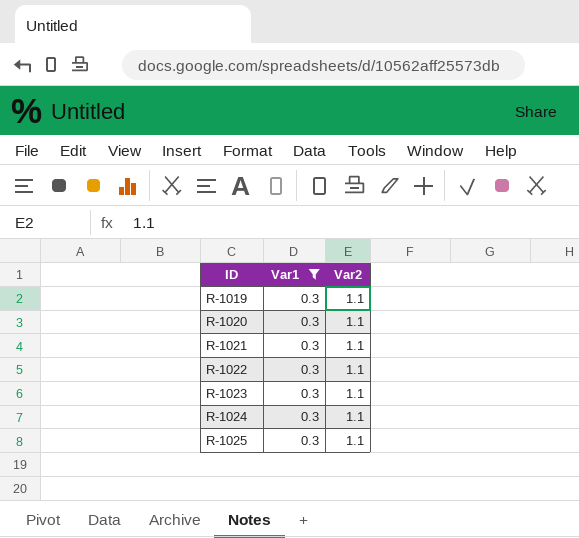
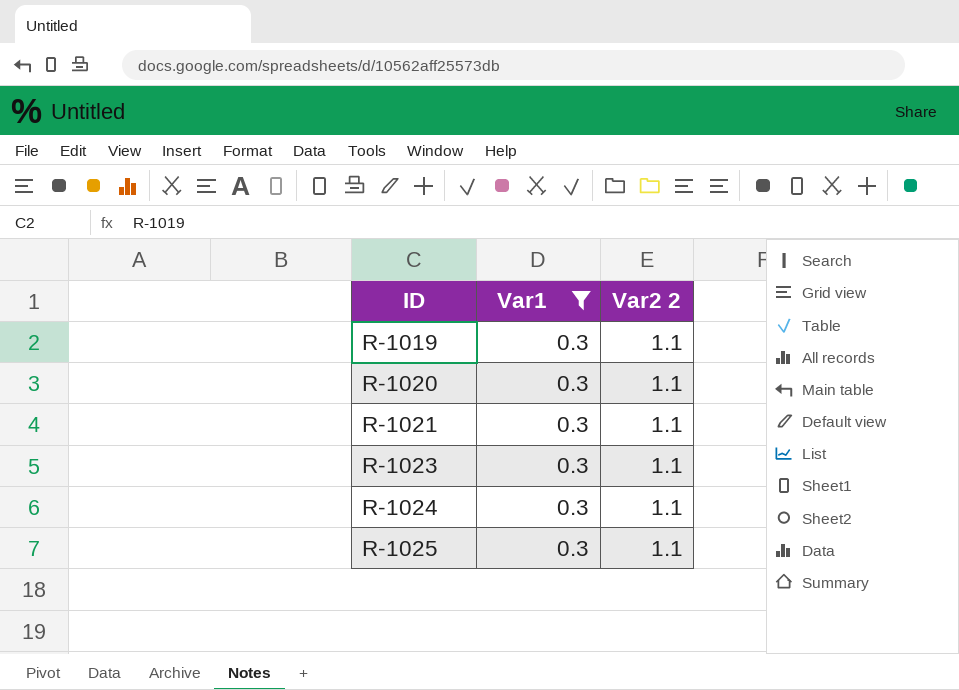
column name: Var2 -> Var2 2
row R-1022: 0.3 | 1.1 -> none

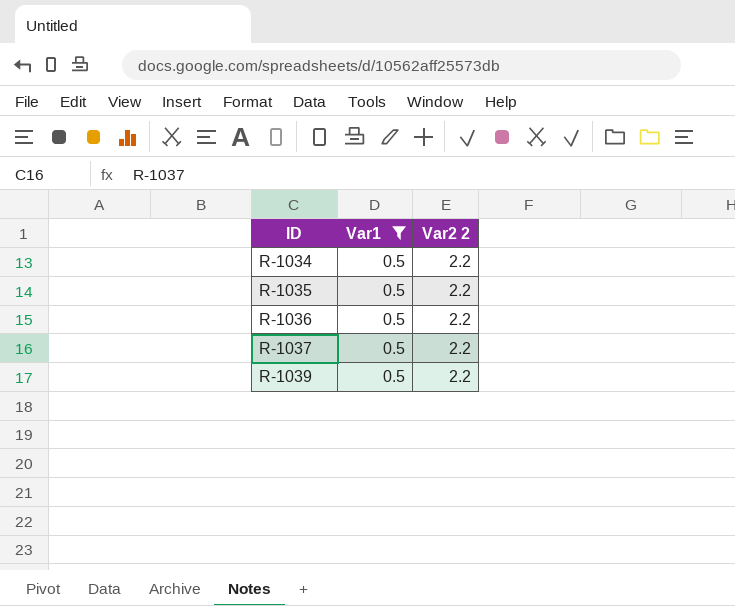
filter: Var1 = 0.3 -> Var1 = 0.5

